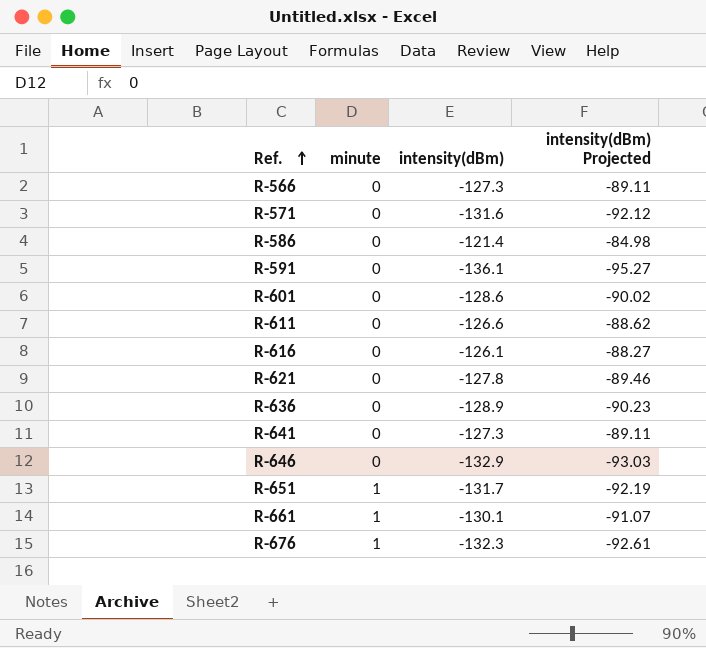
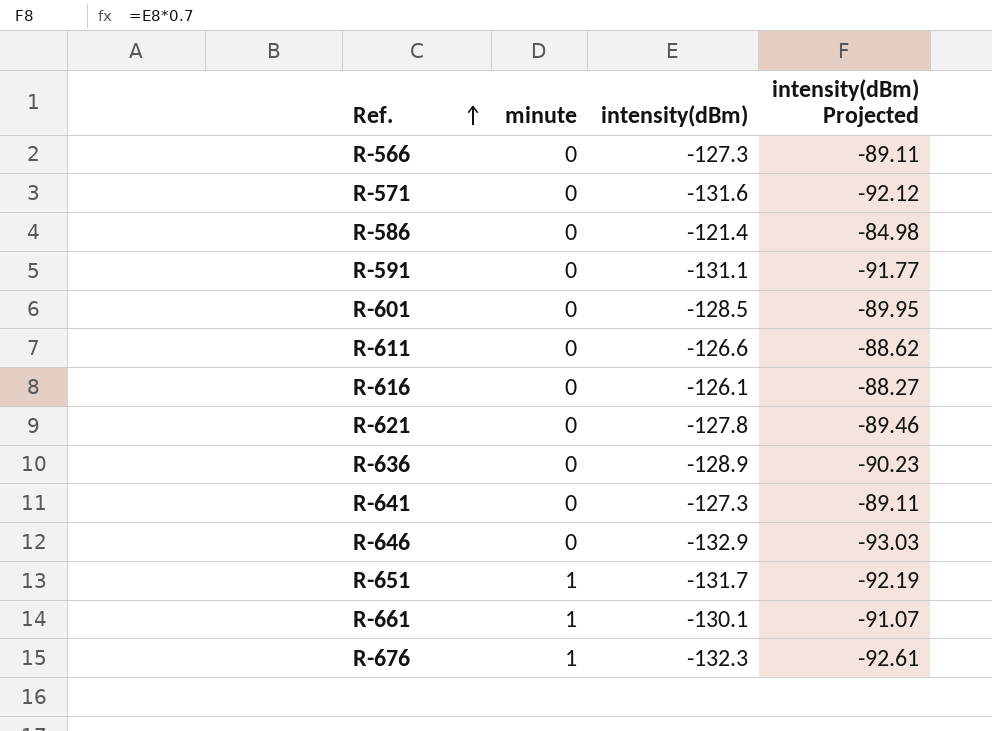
R-591 | intensity(dBm): -136.1 -> -131.1
R-591 | intensity(dBm) Projected: -95.27 -> -91.77
R-601 | intensity(dBm): -128.6 -> -128.5
R-601 | intensity(dBm) Projected: -90.02 -> -89.95

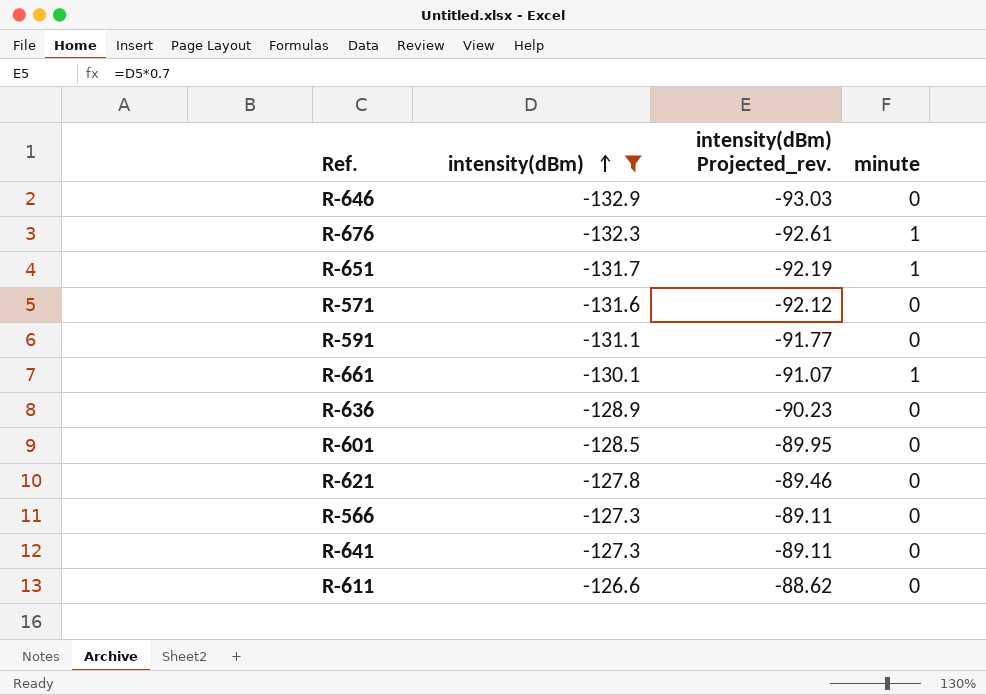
filter: none -> intensity(dBm) <= -126.6
row order: Ref. ascending -> intensity(dBm) ascending
column name: intensity(dBm) Projected -> intensity(dBm) Projected_rev.
column minute | position: 2 -> 4

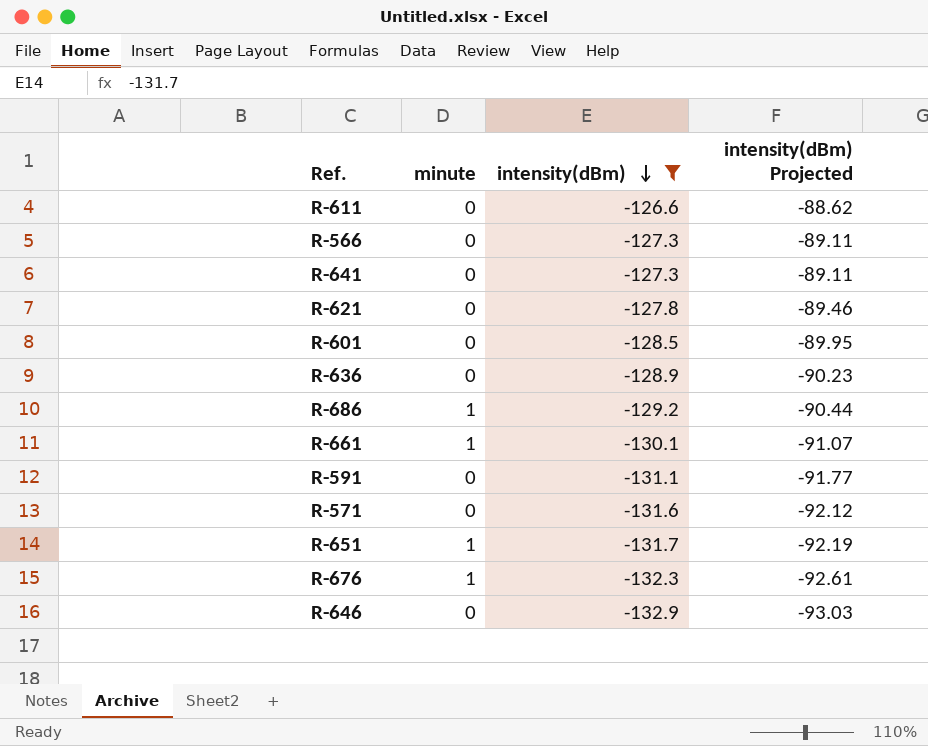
row order: intensity(dBm) ascending -> intensity(dBm) descending
column minute | position: 4 -> 2
column name: intensity(dBm) Projected_rev. -> intensity(dBm) Projected
row R-686: none -> 1 | -129.2 | -90.44

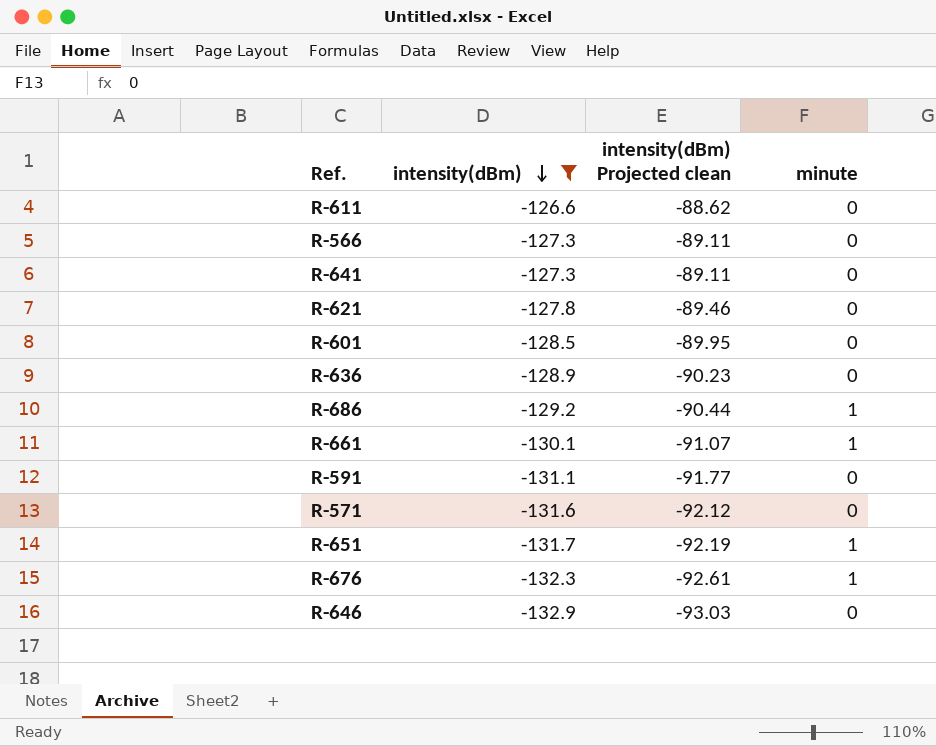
column name: intensity(dBm) Projected -> intensity(dBm) Projected clean
column minute | position: 2 -> 4

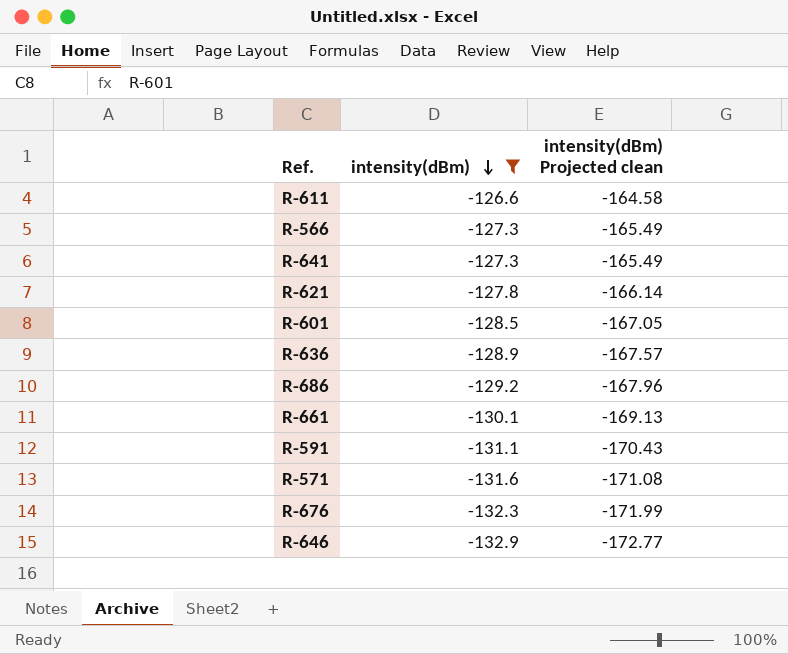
column minute | position: 4 -> none
column intensity(dBm) Projected clean | formula: [intensity(dBm)] * 0.7 -> [intensity(dBm)] * 1.3
row R-651: -131.7 | -92.19 | 1 -> none

